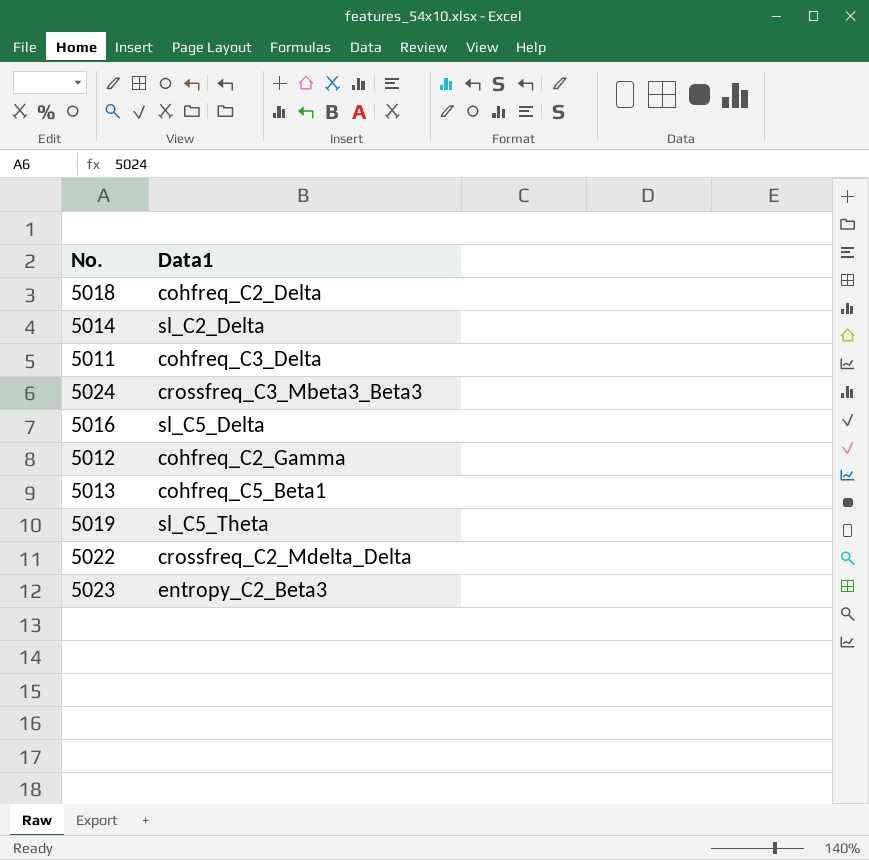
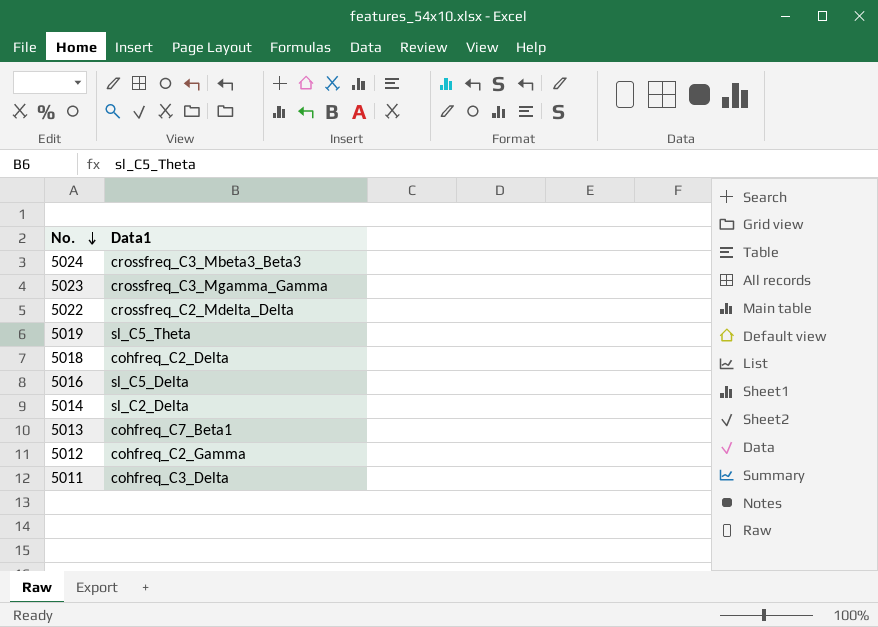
row order: none -> No. descending
5023 | Data1: entropy_C2_Beta3 -> crossfreq_C3_Mgamma_Gamma
5013 | Data1: cohfreq_C5_Beta1 -> cohfreq_C7_Beta1

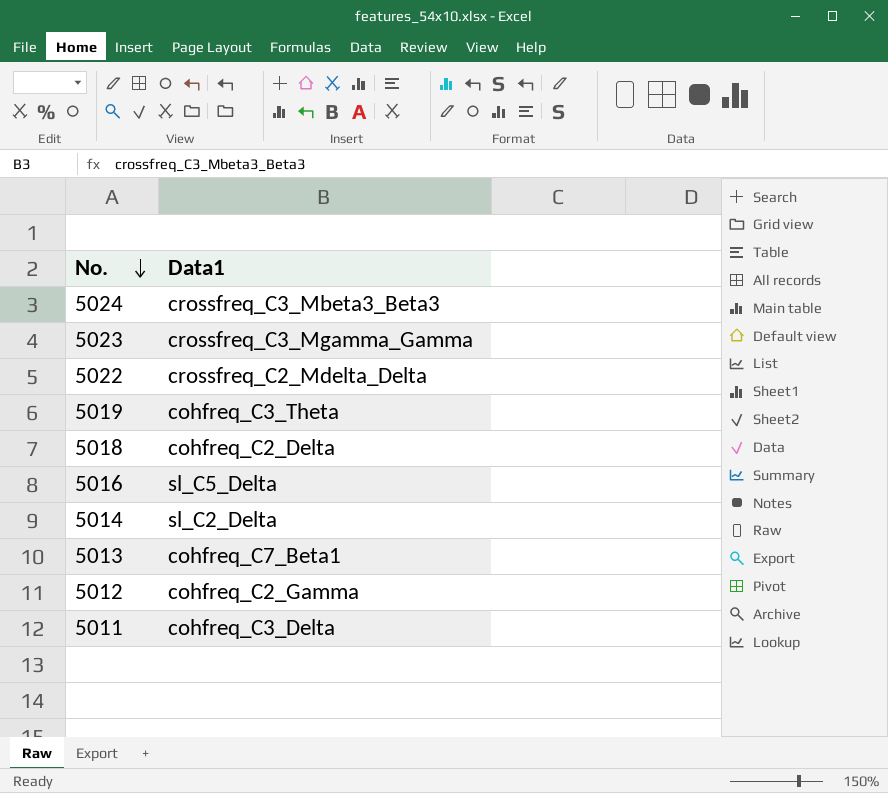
5019 | Data1: sl_C5_Theta -> cohfreq_C3_Theta

